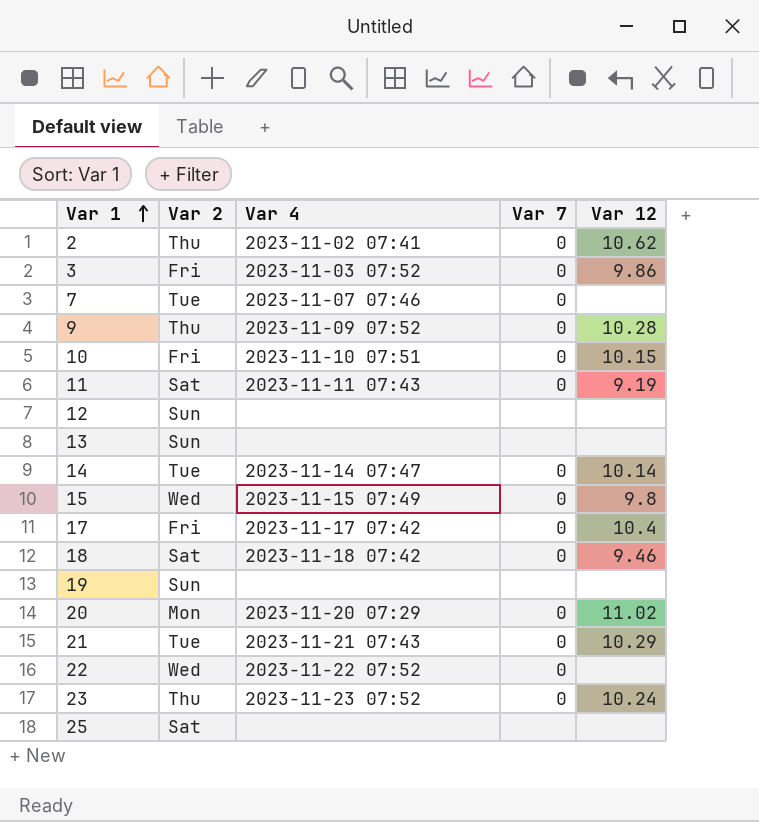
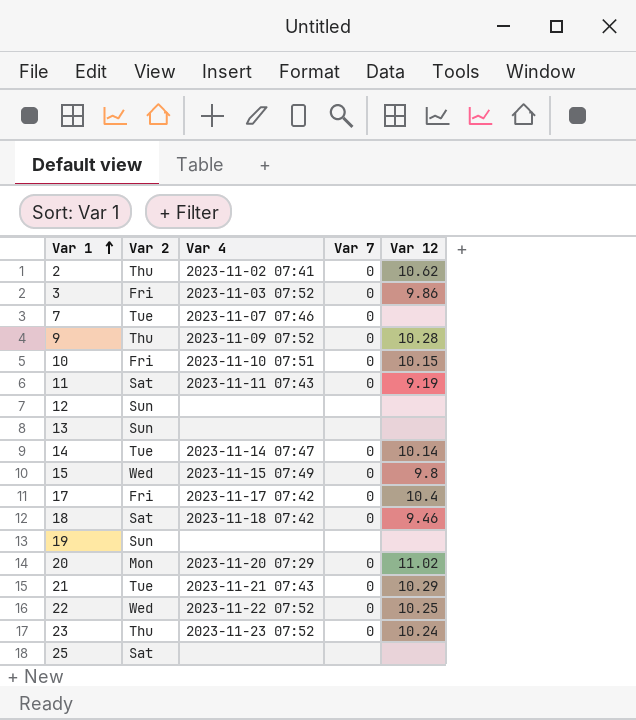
22 | Var 12: none -> 10.25

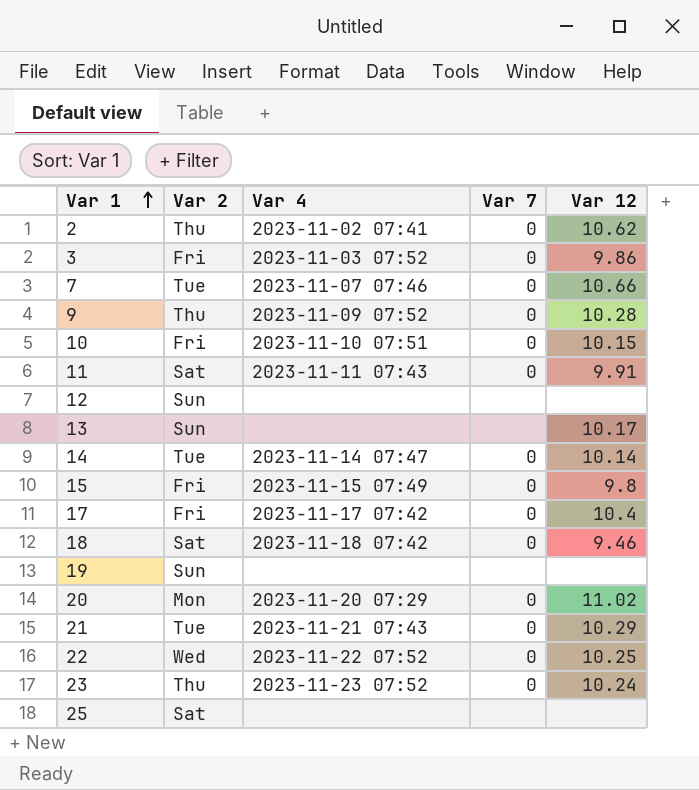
7 | Var 12: none -> 10.66
11 | Var 12: 9.19 -> 9.91
13 | Var 12: none -> 10.17
15 | Var 2: Wed -> Fri

